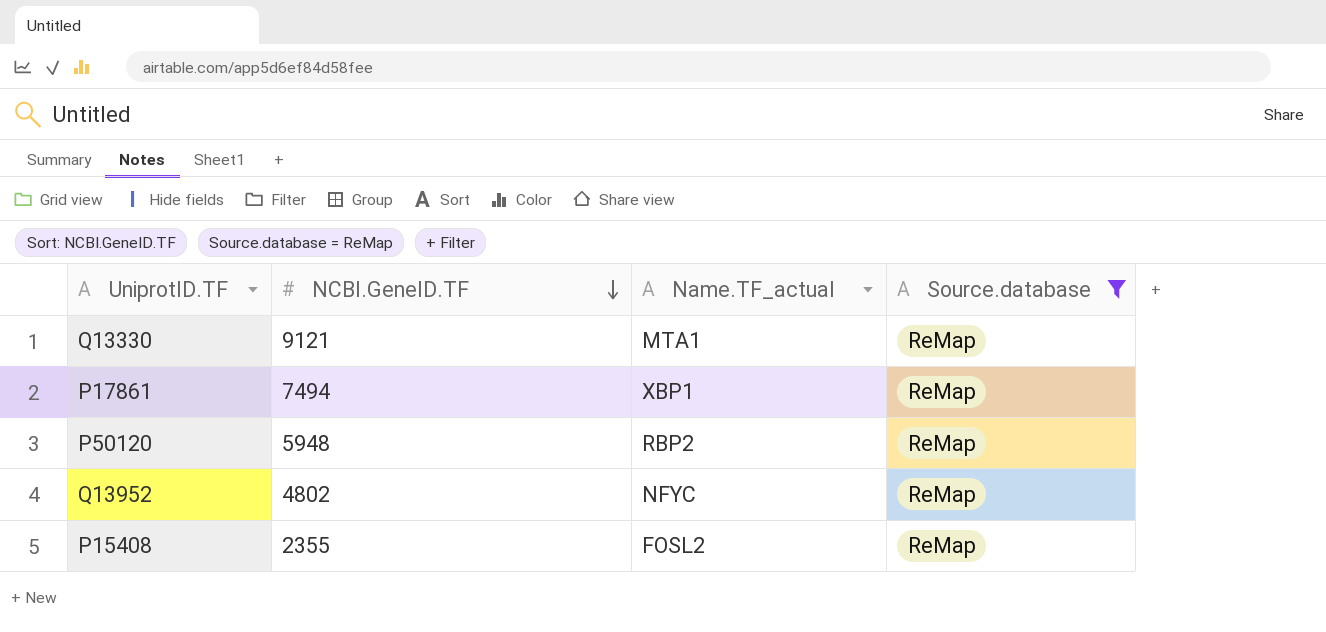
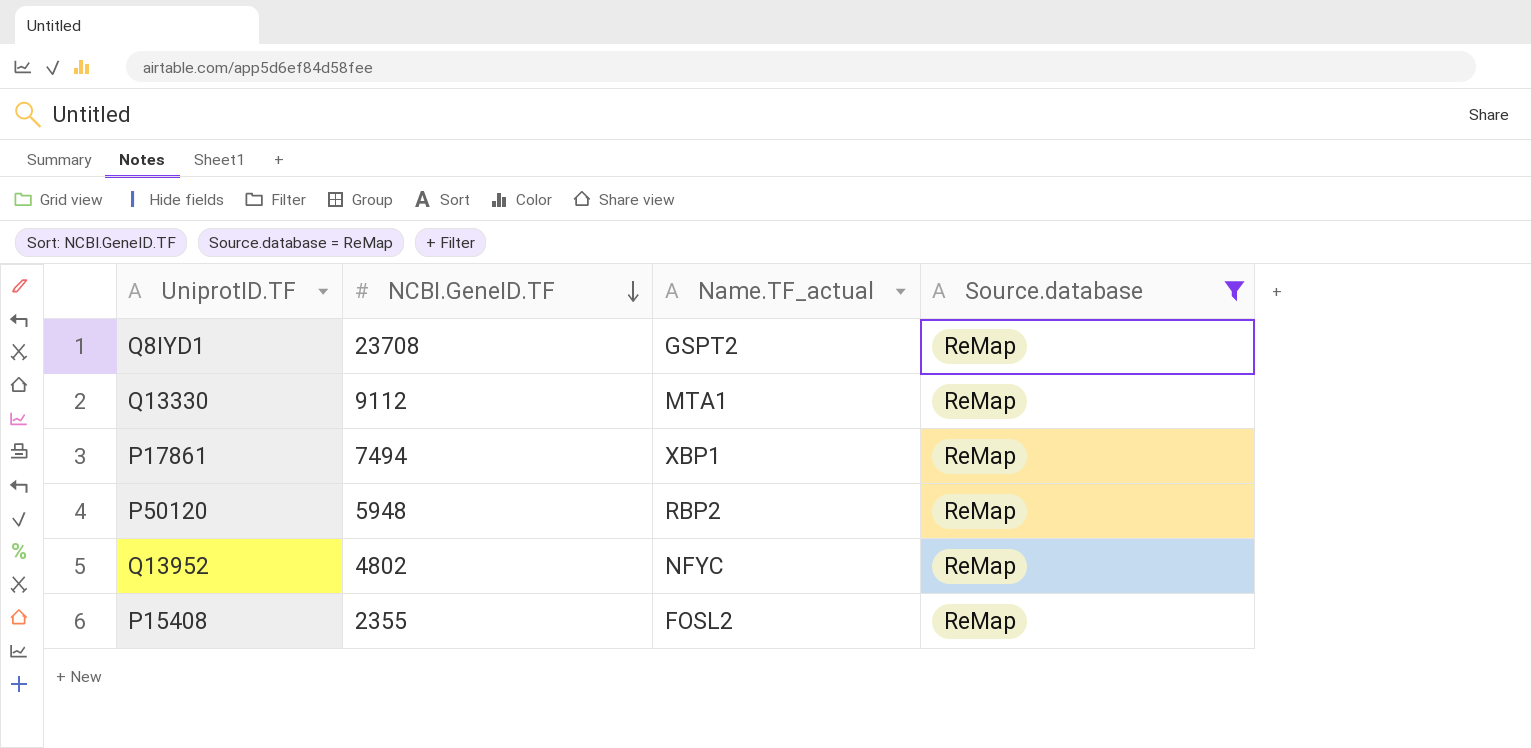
row Q8IYD1: none -> 23708 | GSPT2 | ReMap
Q13330 | NCBI.GeneID.TF: 9121 -> 9112

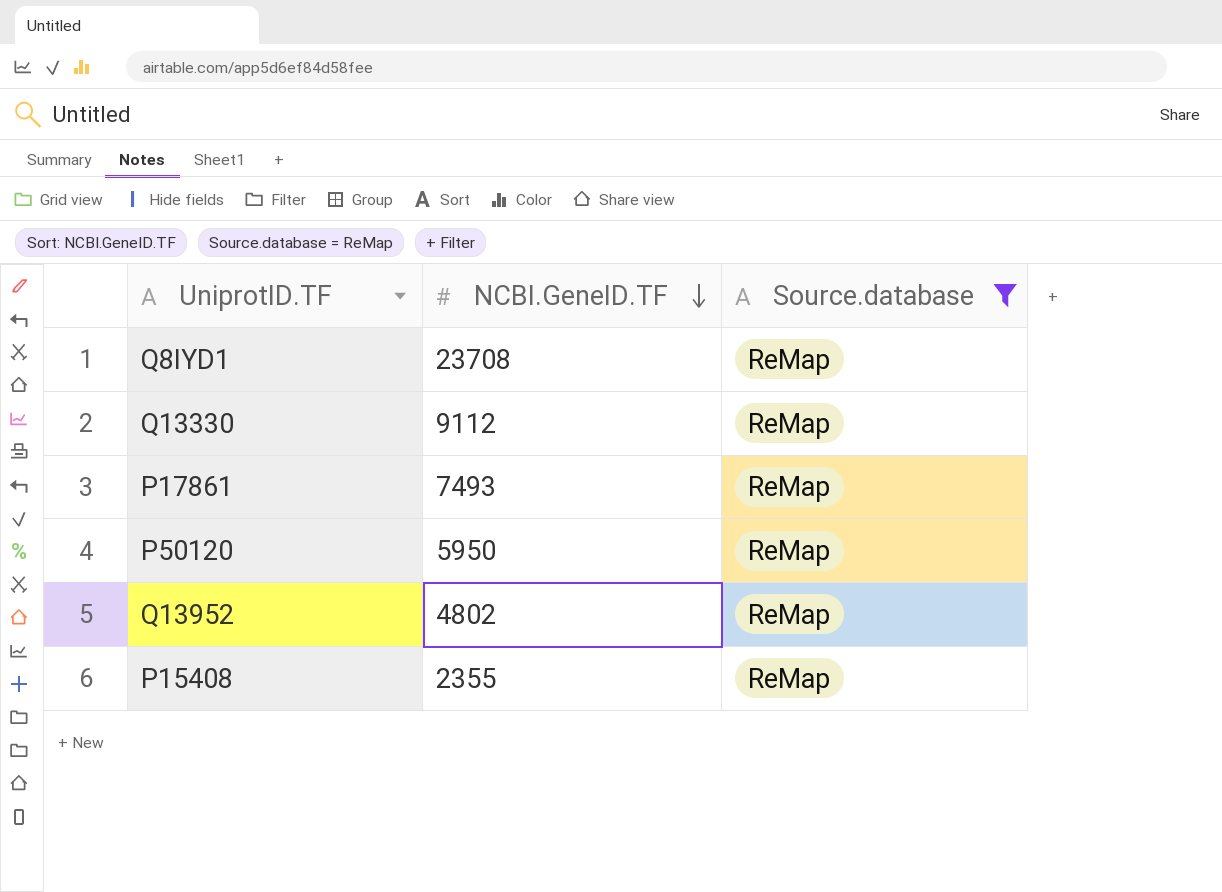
column Name.TF_actual | position: 3 -> none
P17861 | NCBI.GeneID.TF: 7494 -> 7493
P50120 | NCBI.GeneID.TF: 5948 -> 5950

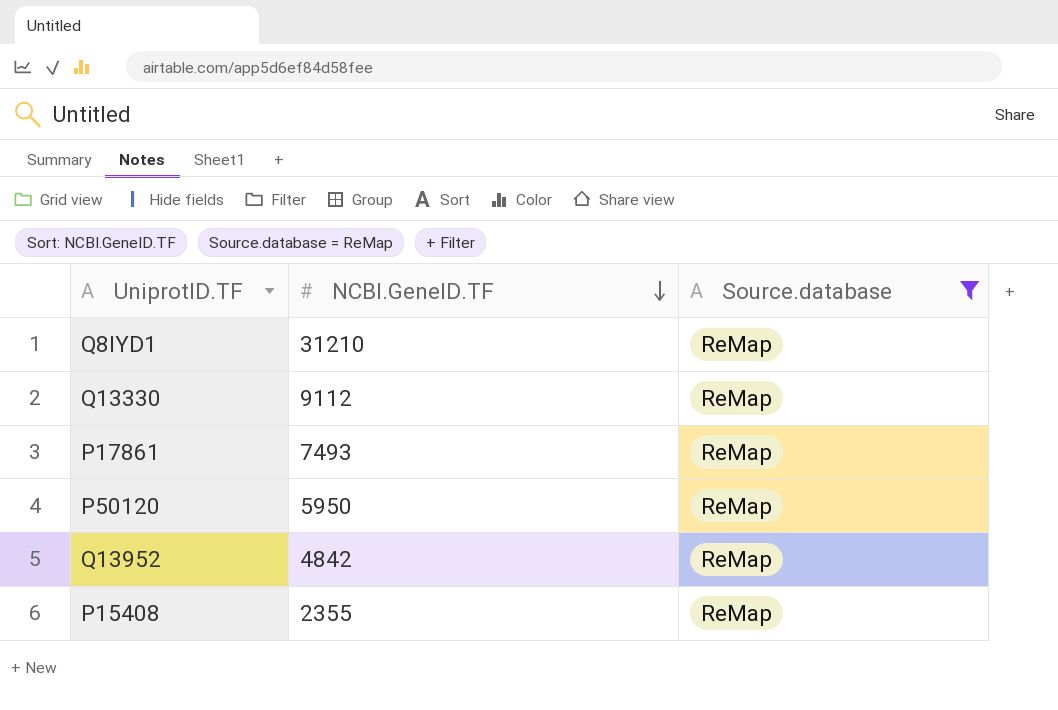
Q8IYD1 | NCBI.GeneID.TF: 23708 -> 31210
Q13952 | NCBI.GeneID.TF: 4802 -> 4842

